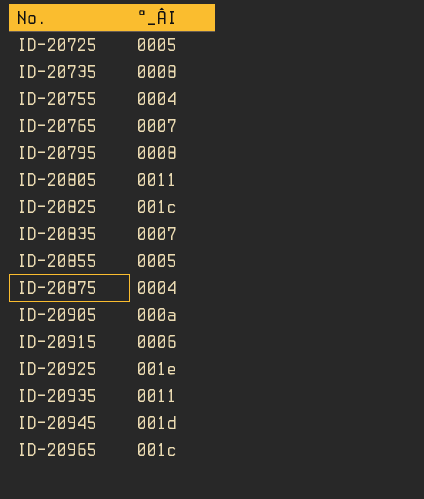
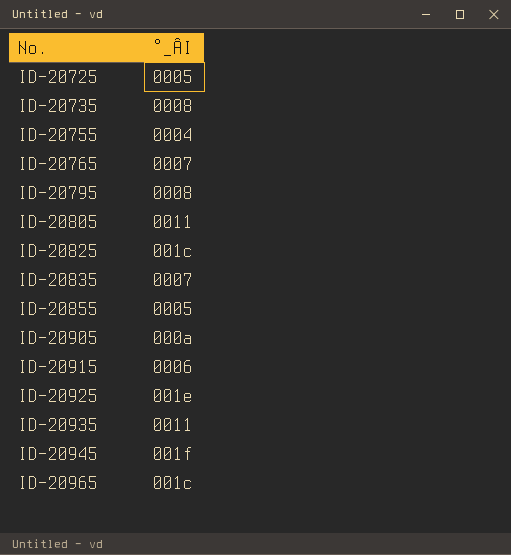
row ID-20875: 0004 -> none
ID-20945 | °_ÂI: 001d -> 001f

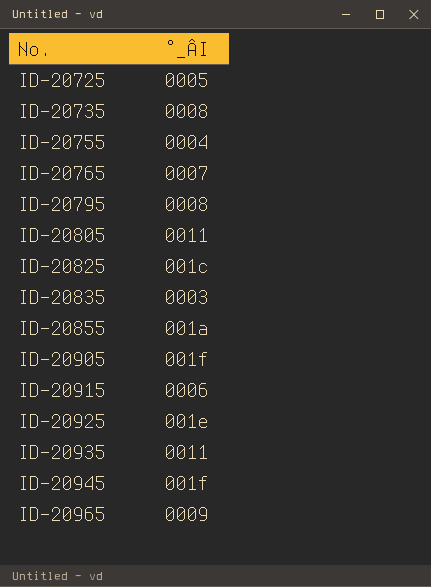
ID-20835 | °_ÂI: 0007 -> 0003
ID-20855 | °_ÂI: 0005 -> 001a
ID-20905 | °_ÂI: 000a -> 001f
ID-20965 | °_ÂI: 001c -> 0009

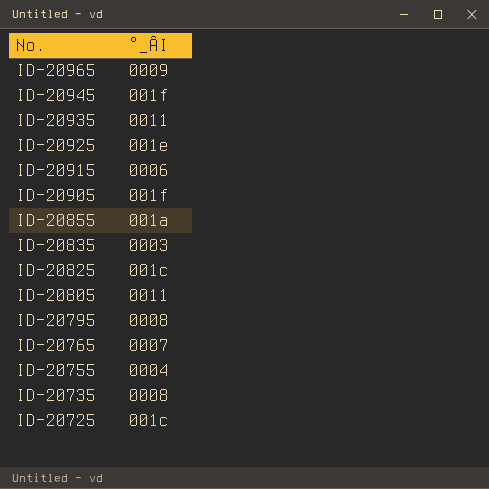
row order: No. ascending -> No. descending
ID-20725 | °_ÂI: 0005 -> 001c

